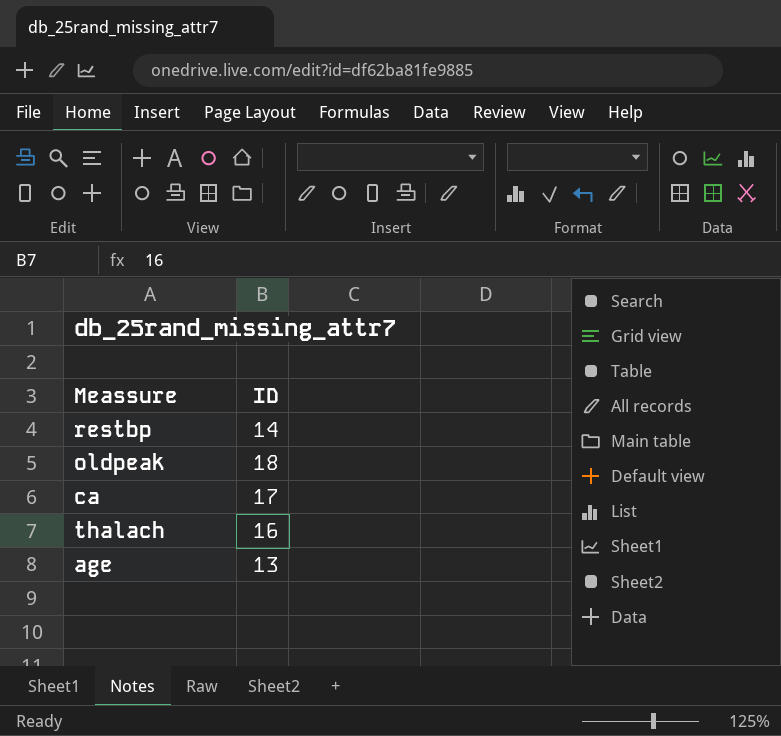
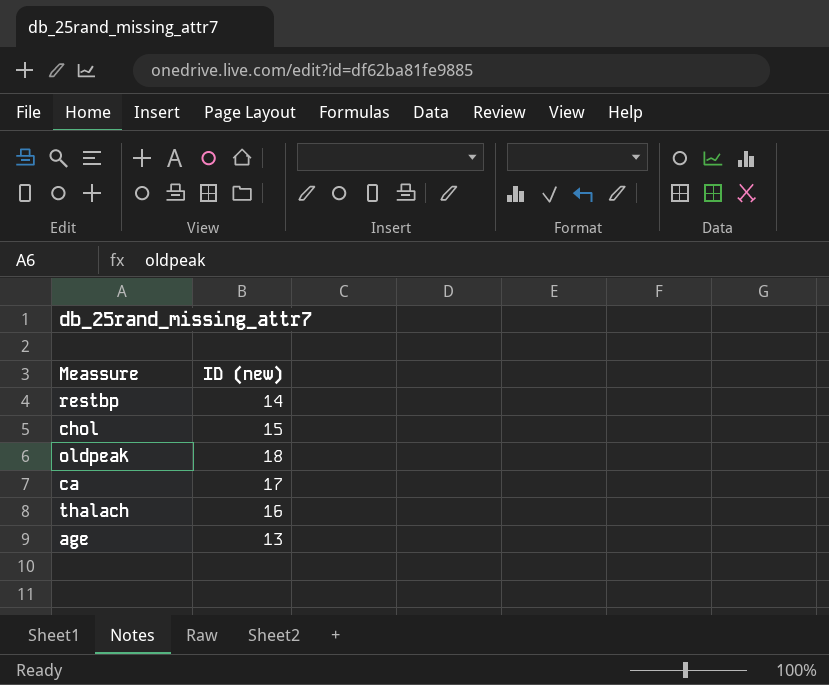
column name: ID -> ID (new)
row chol: none -> 15

